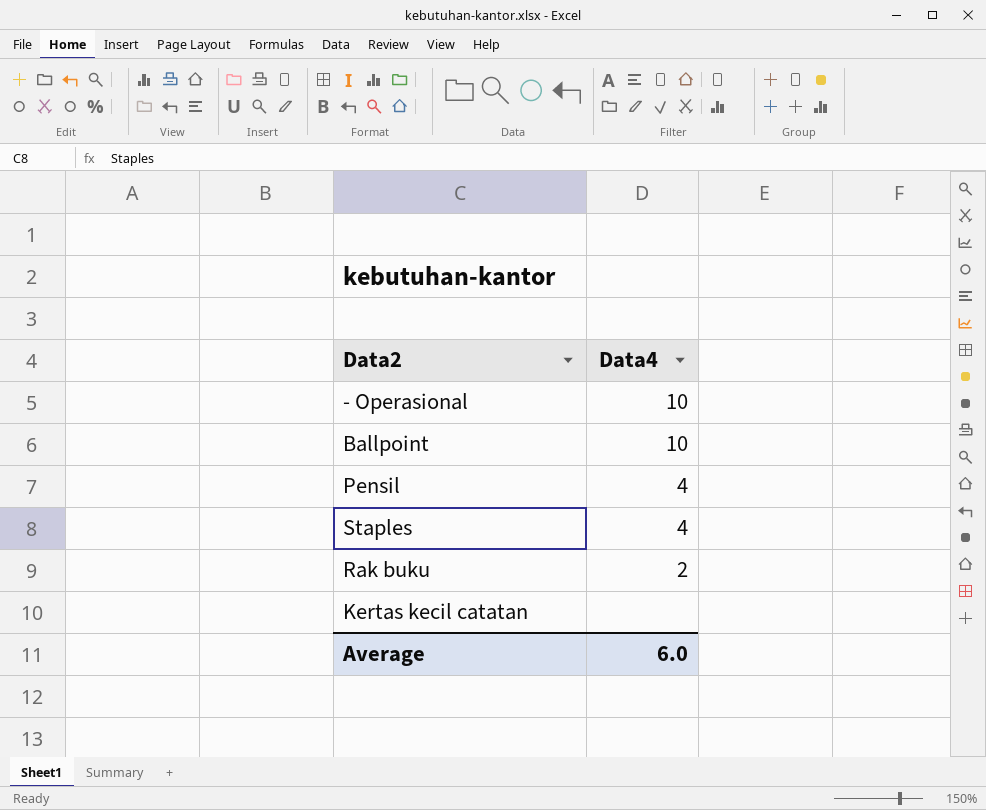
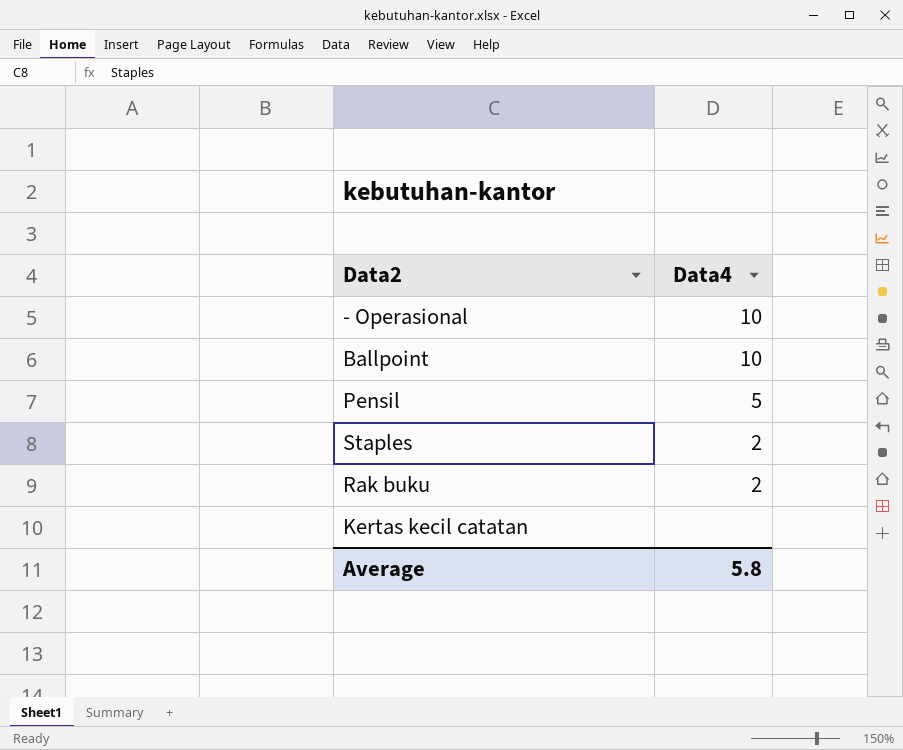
Pensil | Data4: 4 -> 5
Staples | Data4: 4 -> 2
Average | Data4: 6.0 -> 5.8

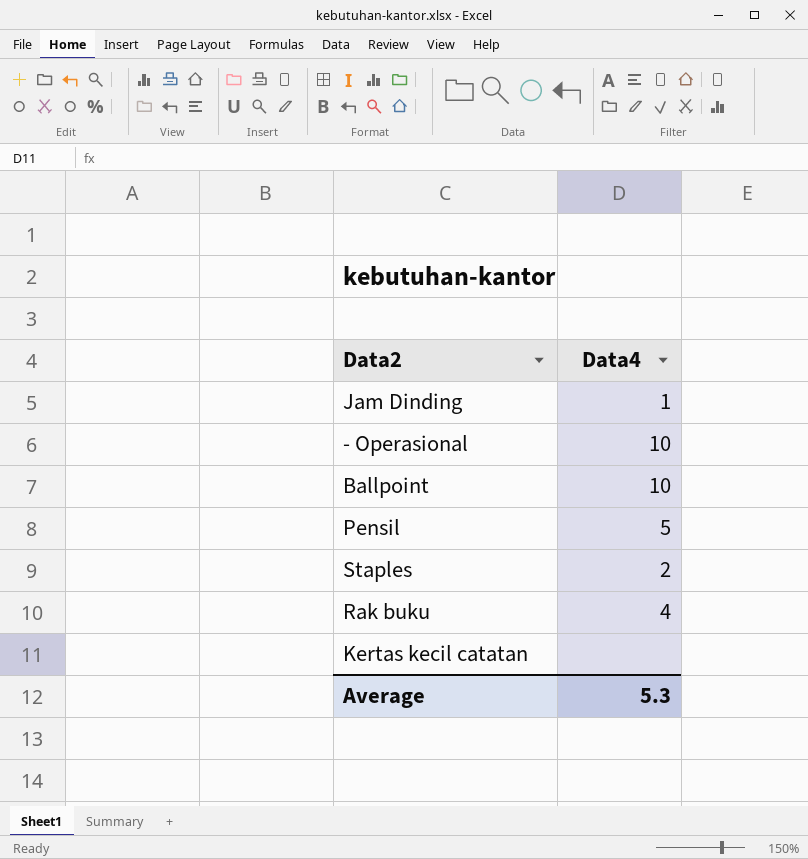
row Jam Dinding: none -> 1
Rak buku | Data4: 2 -> 4
Average | Data4: 5.8 -> 5.3

